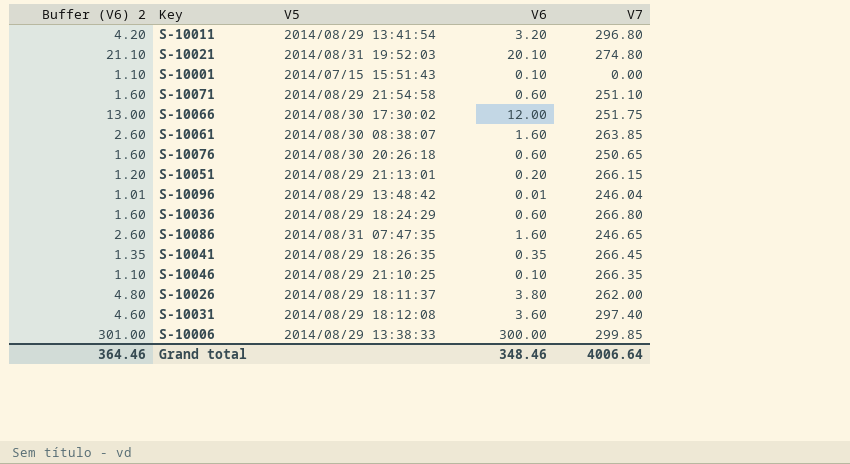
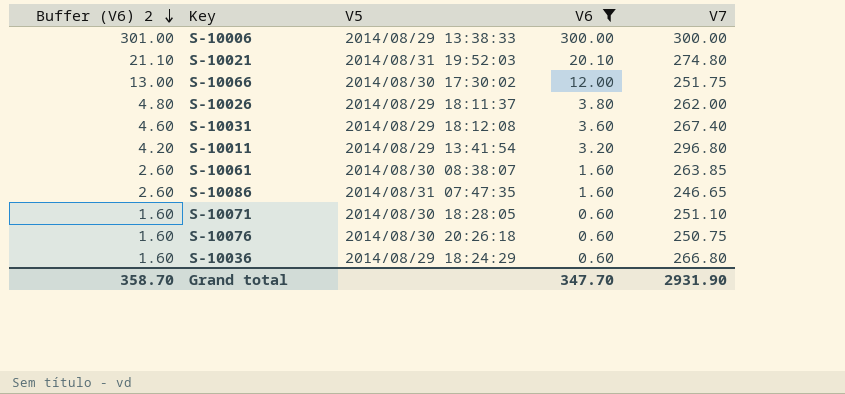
filter: none -> V6 >= 0.60
row order: none -> Buffer (V6) 2 descending
S-10006 | V7: 299.85 -> 300.00
S-10031 | V7: 297.40 -> 267.40
S-10071 | V5: 2014/08/29 21:54:58 -> 2014/08/30 18:28:05
S-10076 | V7: 250.65 -> 250.75
Grand total | Buffer (V6) 2: 364.46 -> 358.70
Grand total | V6: 348.46 -> 347.70
Grand total | V7: 4006.64 -> 2931.90

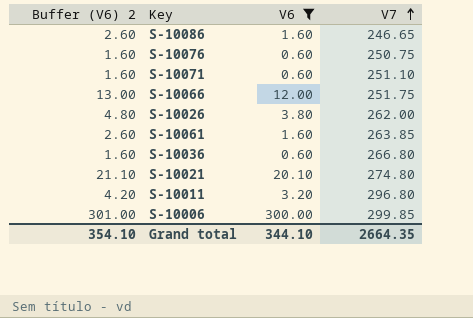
row order: Buffer (V6) 2 descending -> V7 ascending
column V5 | position: 3 -> none
row S-10031: 4.60 | 2014/08/29 18:12:08 | 3.60 | 267.40 -> none
S-10006 | V7: 300.00 -> 299.85
Grand total | Buffer (V6) 2: 358.70 -> 354.10
Grand total | V6: 347.70 -> 344.10
Grand total | V7: 2931.90 -> 2664.35

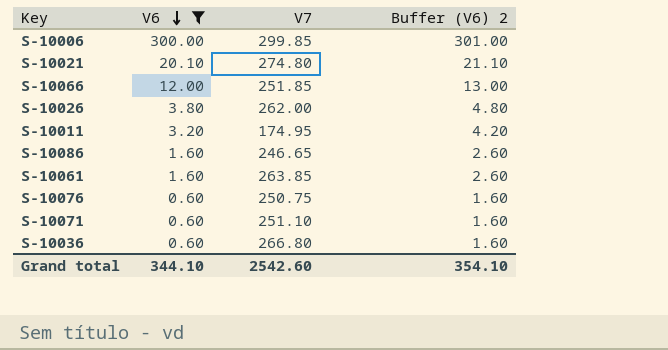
row order: V7 ascending -> V6 descending
column Buffer (V6) 2 | position: 1 -> 4
S-10066 | V7: 251.75 -> 251.85
S-10011 | V7: 296.80 -> 174.95
Grand total | V7: 2664.35 -> 2542.60

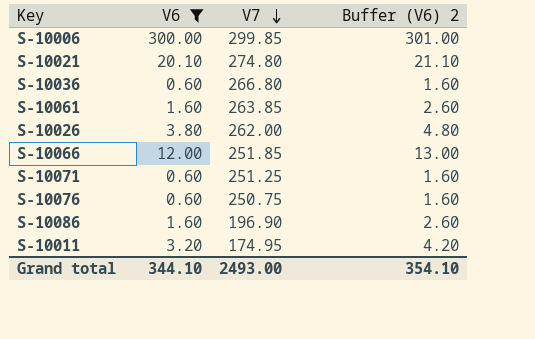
row order: V6 descending -> V7 descending
S-10071 | V7: 251.10 -> 251.25
S-10086 | V7: 246.65 -> 196.90
Grand total | V7: 2542.60 -> 2493.00

